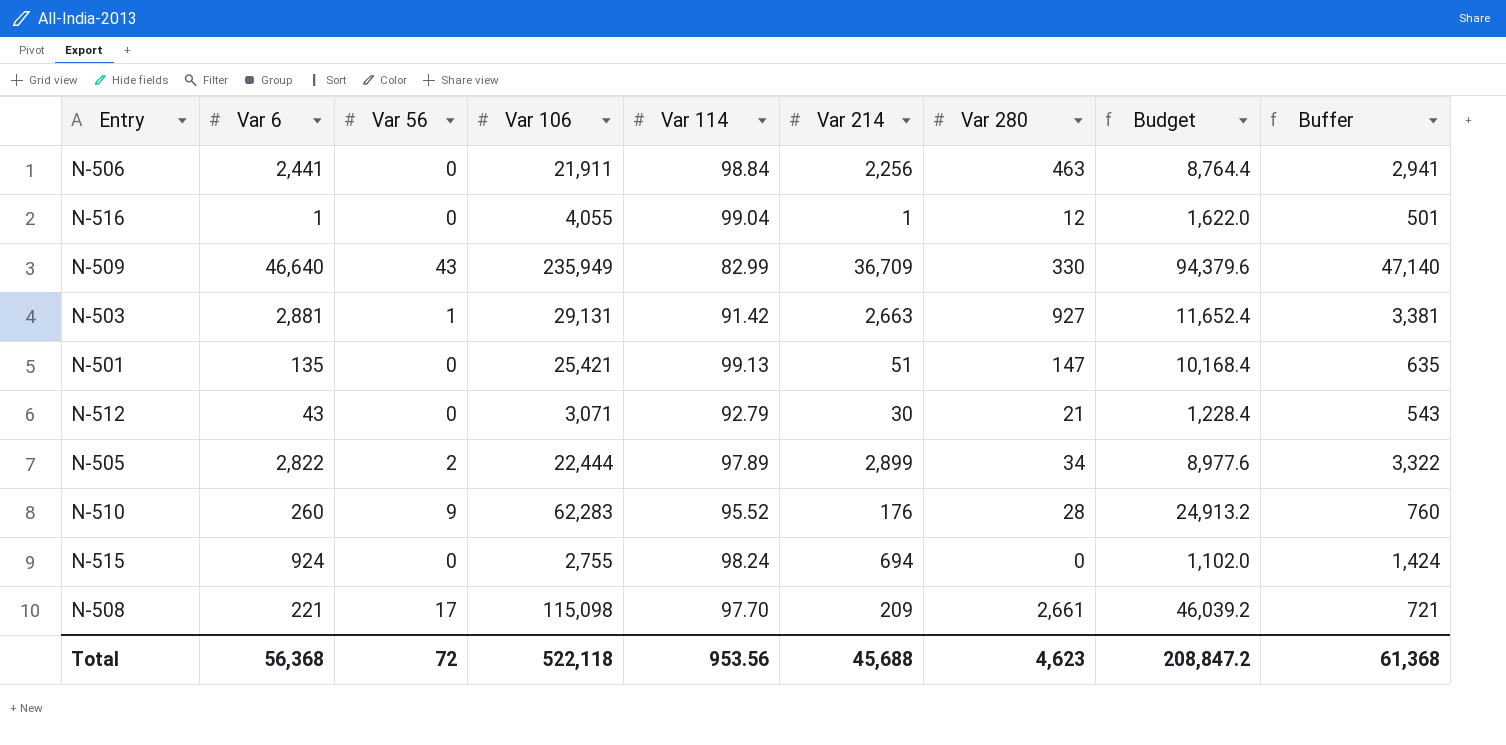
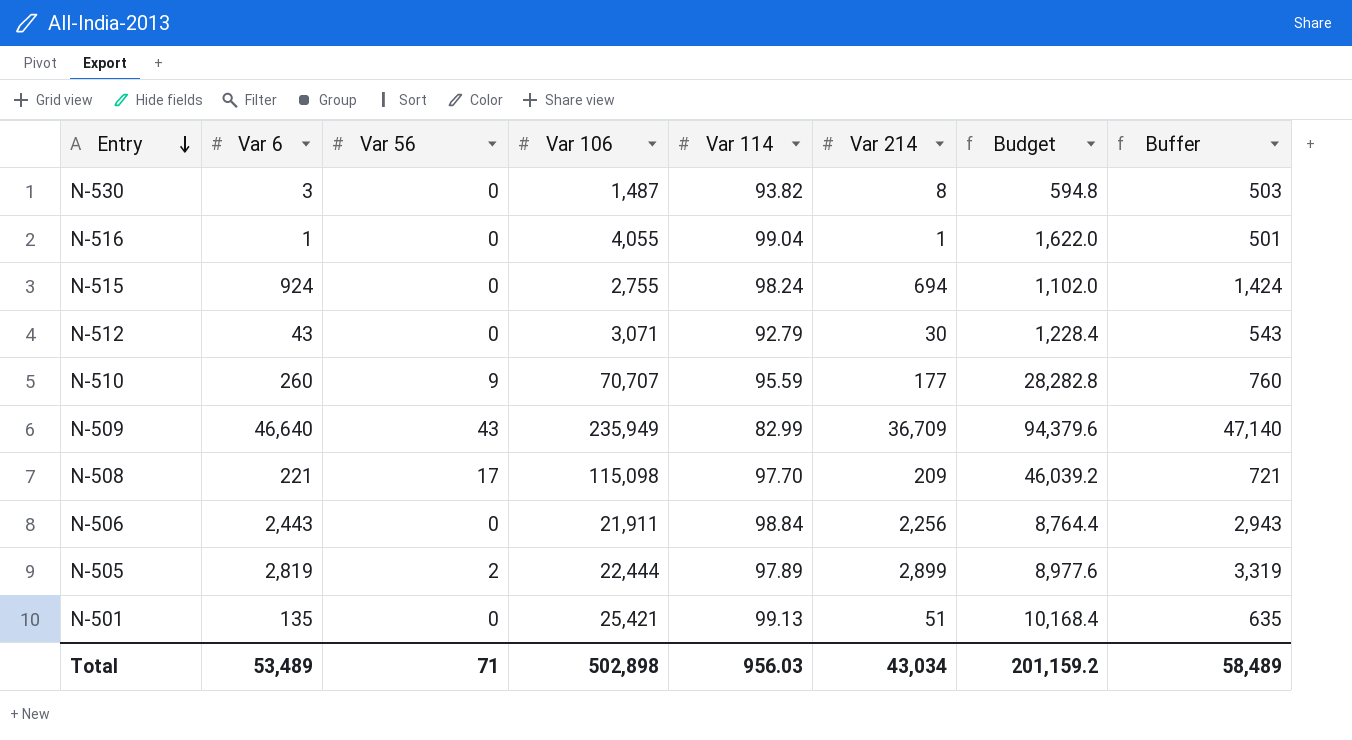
row order: none -> Entry descending
column Var 280 | position: 7 -> none
row N-503: 2,881 | 1 | 29,131 | 91.42 | 2,663 | 927 | 11,652.4 | 3,381 -> none
row N-530: none -> 3 | 0 | 1,487 | 93.82 | 8 | 594.8 | 503
N-510 | Var 106: 62,283 -> 70,707
N-510 | Var 114: 95.52 -> 95.59
N-510 | Var 214: 176 -> 177
N-510 | Budget: 24,913.2 -> 28,282.8
N-506 | Var 6: 2,441 -> 2,443
N-506 | Buffer: 2,941 -> 2,943
N-505 | Var 6: 2,822 -> 2,819
N-505 | Buffer: 3,322 -> 3,319
Total | Var 6: 56,368 -> 53,489
Total | Var 56: 72 -> 71
Total | Var 106: 522,118 -> 502,898
Total | Var 114: 953.56 -> 956.03
Total | Var 214: 45,688 -> 43,034
Total | Budget: 208,847.2 -> 201,159.2
Total | Buffer: 61,368 -> 58,489

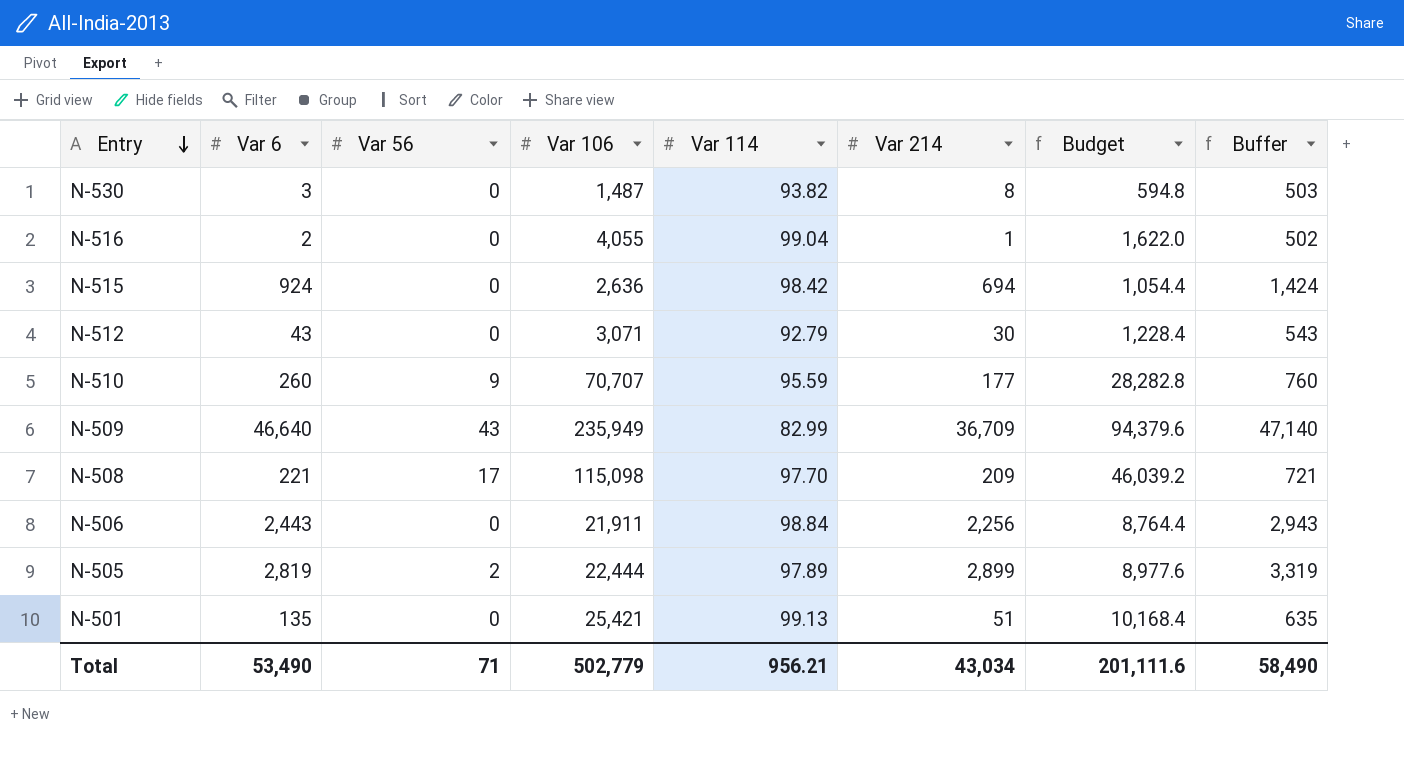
N-516 | Var 6: 1 -> 2
N-516 | Buffer: 501 -> 502
N-515 | Var 106: 2,755 -> 2,636
N-515 | Var 114: 98.24 -> 98.42
N-515 | Budget: 1,102.0 -> 1,054.4
Total | Var 6: 53,489 -> 53,490
Total | Var 106: 502,898 -> 502,779
Total | Var 114: 956.03 -> 956.21
Total | Budget: 201,159.2 -> 201,111.6
Total | Buffer: 58,489 -> 58,490

